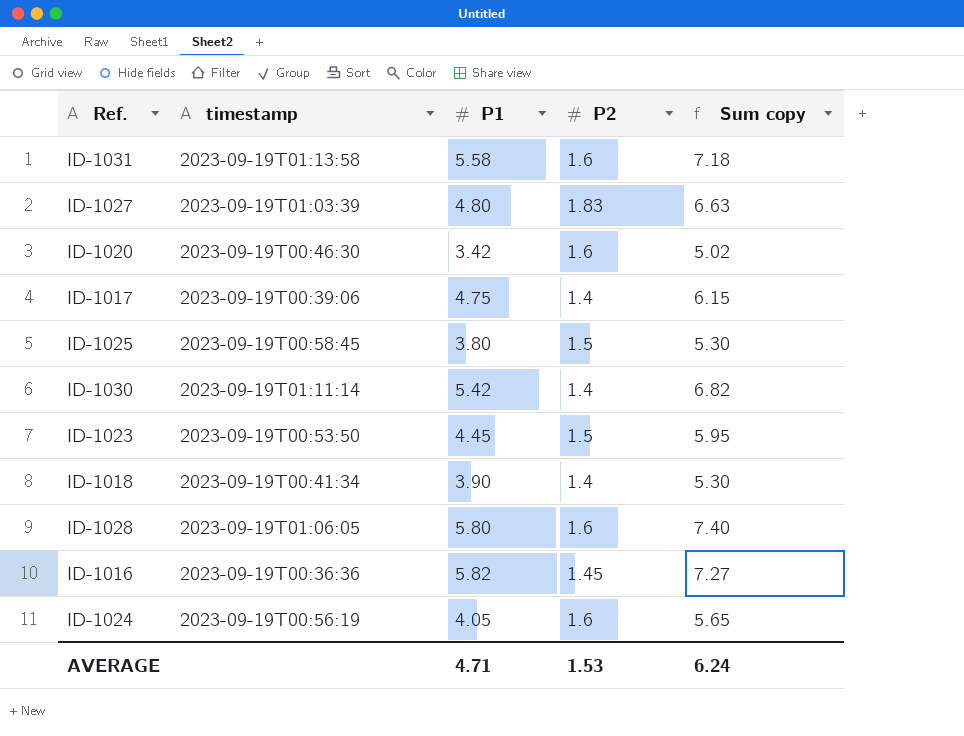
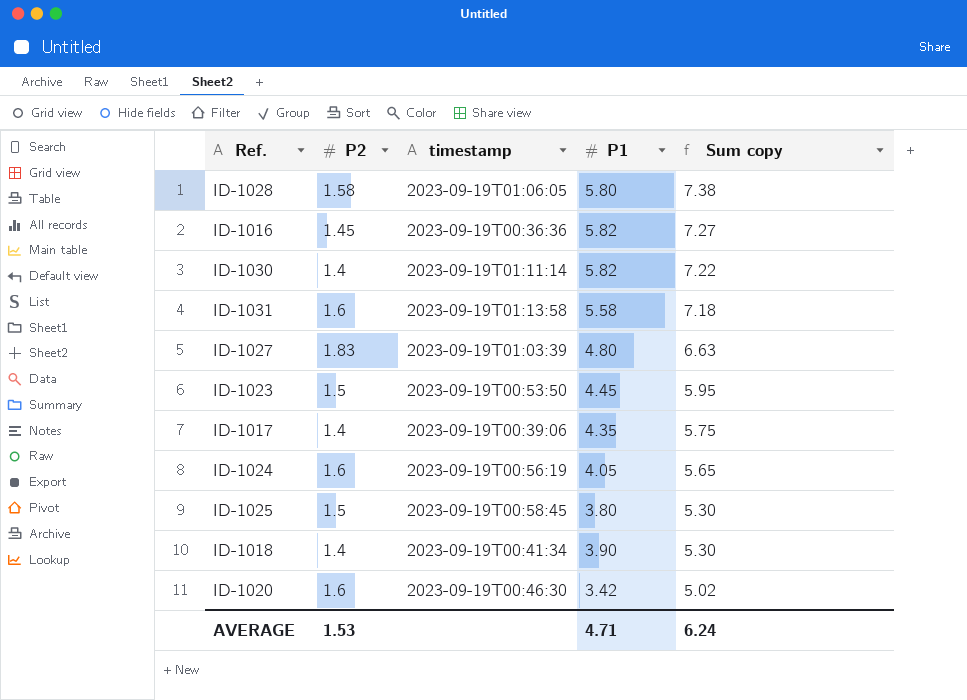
row order: none -> Sum copy descending
column P2 | position: 4 -> 2
ID-1028 | P2: 1.6 -> 1.58
ID-1028 | Sum copy: 7.40 -> 7.38
ID-1030 | P1: 5.42 -> 5.82
ID-1030 | Sum copy: 6.82 -> 7.22
ID-1017 | P1: 4.75 -> 4.35
ID-1017 | Sum copy: 6.15 -> 5.75

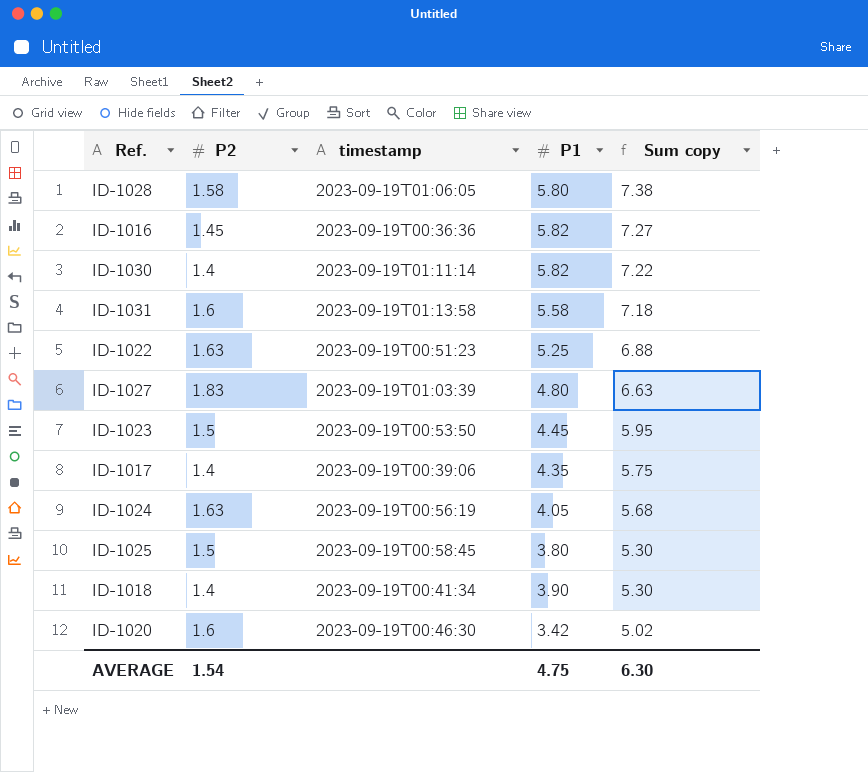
row ID-1022: none -> 1.63 | 2023-09-19T00:51:23 | 5.25 | 6.88
ID-1024 | P2: 1.6 -> 1.63
ID-1024 | Sum copy: 5.65 -> 5.68
AVERAGE | P2: 1.53 -> 1.54
AVERAGE | P1: 4.71 -> 4.75
AVERAGE | Sum copy: 6.24 -> 6.30

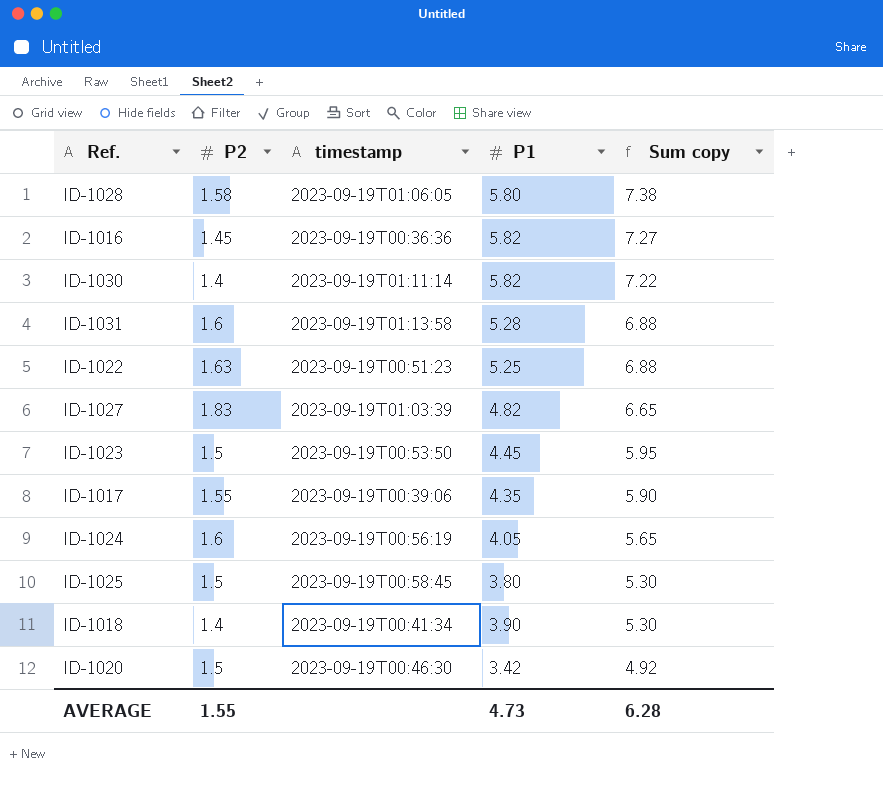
ID-1031 | P1: 5.58 -> 5.28
ID-1031 | Sum copy: 7.18 -> 6.88
ID-1027 | P1: 4.80 -> 4.82
ID-1027 | Sum copy: 6.63 -> 6.65
ID-1017 | P2: 1.4 -> 1.55
ID-1017 | Sum copy: 5.75 -> 5.90
ID-1024 | P2: 1.63 -> 1.6
ID-1024 | Sum copy: 5.68 -> 5.65
ID-1020 | P2: 1.6 -> 1.5
ID-1020 | Sum copy: 5.02 -> 4.92
AVERAGE | P2: 1.54 -> 1.55
AVERAGE | P1: 4.75 -> 4.73
AVERAGE | Sum copy: 6.30 -> 6.28

